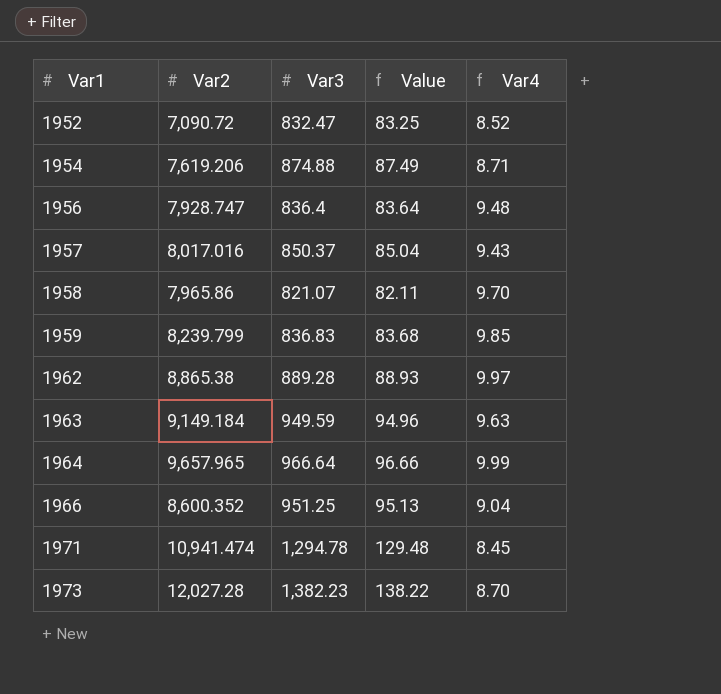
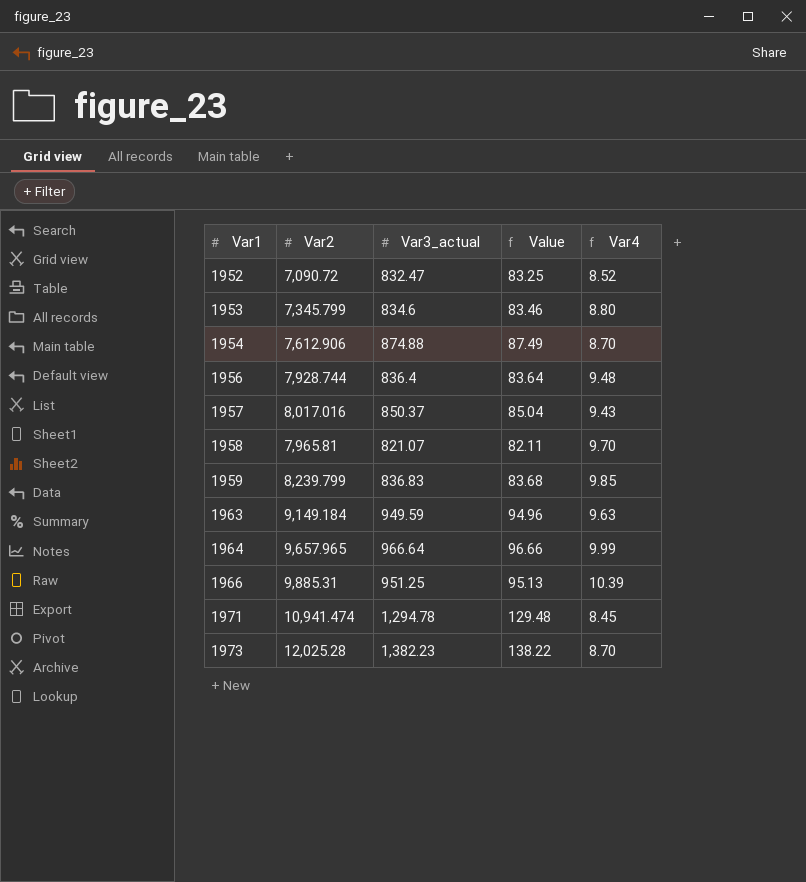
column name: Var3 -> Var3_actual
row 1962: 8,865.38 | 889.28 | 88.93 | 9.97 -> none
row 1953: none -> 7,345.799 | 834.6 | 83.46 | 8.80
1954 | Var2: 7,619.206 -> 7,612.906
1954 | Var4: 8.71 -> 8.70
1956 | Var2: 7,928.747 -> 7,928.744
1958 | Var2: 7,965.86 -> 7,965.81
1966 | Var2: 8,600.352 -> 9,885.31
1966 | Var4: 9.04 -> 10.39
1973 | Var2: 12,027.28 -> 12,025.28

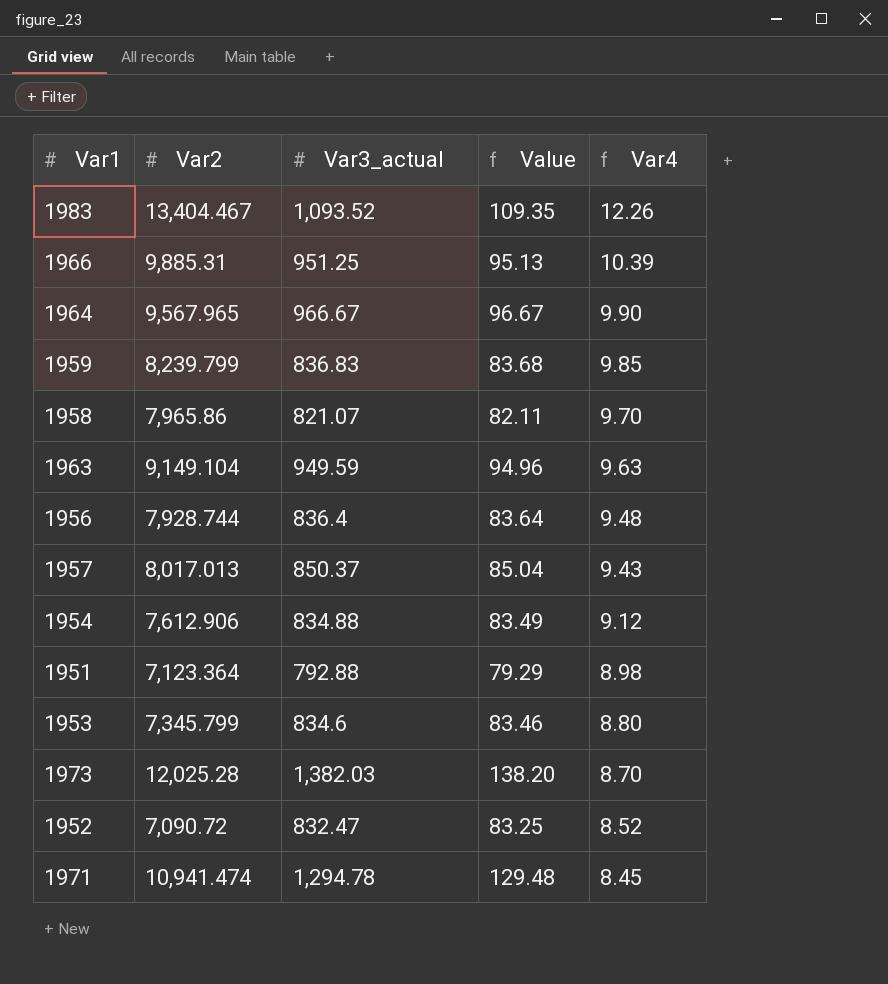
row order: Var1 ascending -> Var4 descending
row 1983: none -> 13,404.467 | 1,093.52 | 109.35 | 12.26
1964 | Var2: 9,657.965 -> 9,567.965
1964 | Var3_actual: 966.64 -> 966.67
1964 | Value: 96.66 -> 96.67
1964 | Var4: 9.99 -> 9.90
1958 | Var2: 7,965.81 -> 7,965.86
1963 | Var2: 9,149.184 -> 9,149.104
1957 | Var2: 8,017.016 -> 8,017.013
1954 | Var3_actual: 874.88 -> 834.88
1954 | Value: 87.49 -> 83.49
1954 | Var4: 8.70 -> 9.12
row 1951: none -> 7,123.364 | 792.88 | 79.29 | 8.98
1973 | Var3_actual: 1,382.23 -> 1,382.03
1973 | Value: 138.22 -> 138.20

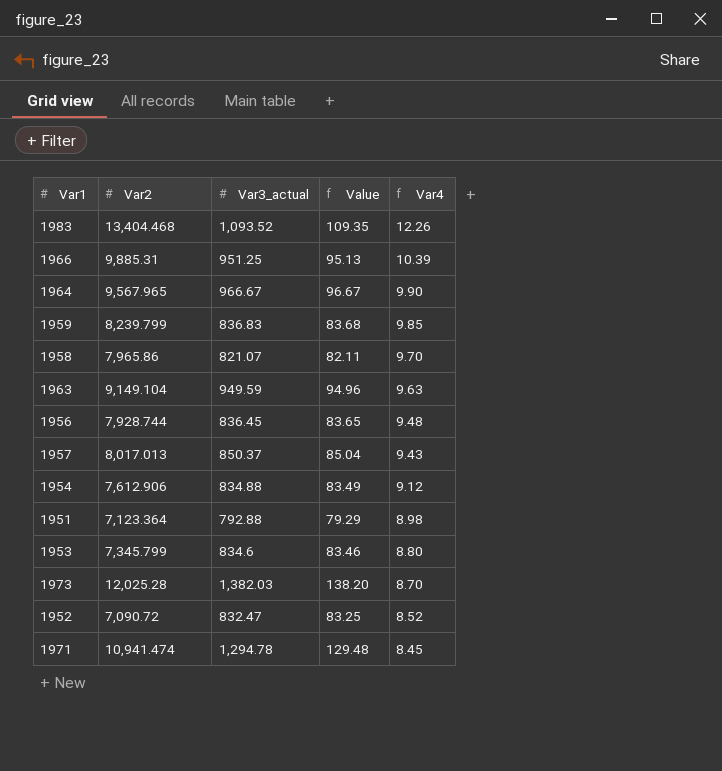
1983 | Var2: 13,404.467 -> 13,404.468
1956 | Var3_actual: 836.4 -> 836.45
1956 | Value: 83.64 -> 83.65

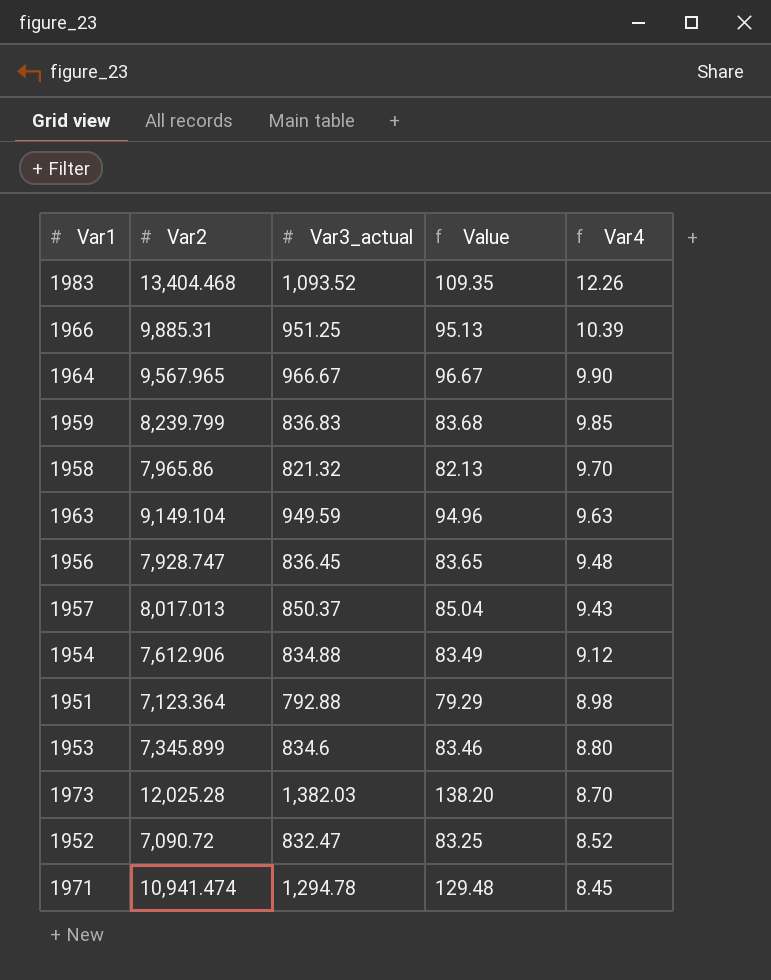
1958 | Var3_actual: 821.07 -> 821.32
1958 | Value: 82.11 -> 82.13
1956 | Var2: 7,928.744 -> 7,928.747
1953 | Var2: 7,345.799 -> 7,345.899

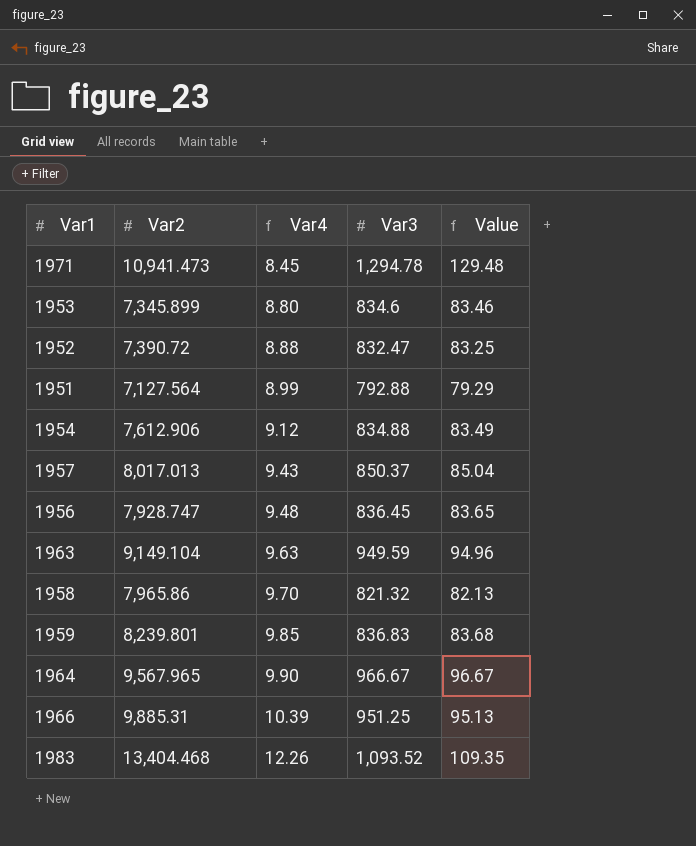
row order: Var4 descending -> Var4 ascending
column Var4 | position: 5 -> 3
column name: Var3_actual -> Var3
row 1973: 12,025.28 | 1,382.03 | 138.20 | 8.70 -> none
1971 | Var2: 10,941.474 -> 10,941.473
1952 | Var2: 7,090.72 -> 7,390.72
1952 | Var4: 8.52 -> 8.88
1951 | Var2: 7,123.364 -> 7,127.564
1951 | Var4: 8.98 -> 8.99
1959 | Var2: 8,239.799 -> 8,239.801

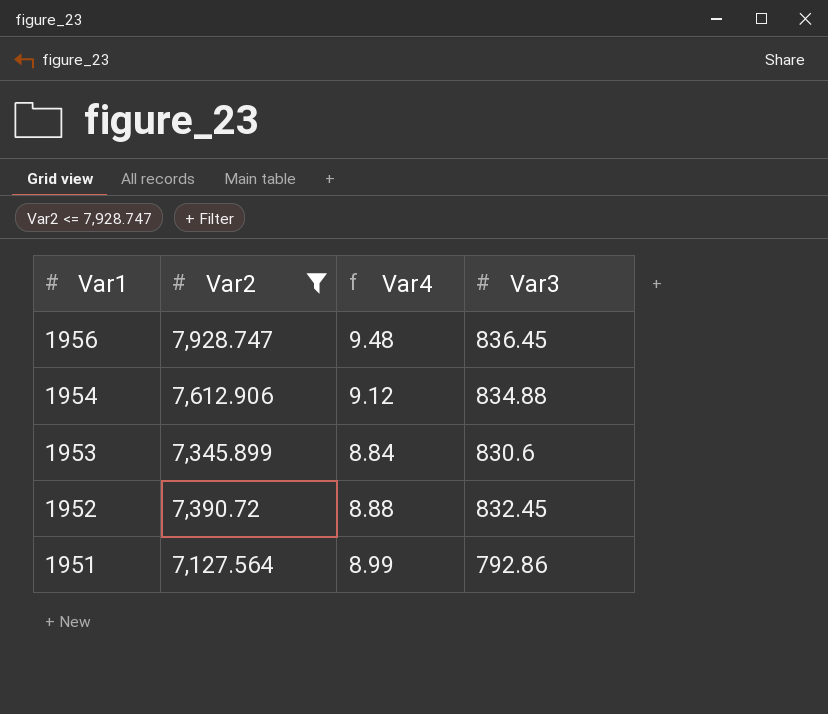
filter: none -> Var2 <= 7,928.747
row order: Var4 ascending -> Var1 descending
column Value | formula: [Var3] * 0.1 -> none
1953 | Var4: 8.80 -> 8.84
1953 | Var3: 834.6 -> 830.6
1952 | Var3: 832.47 -> 832.45
1951 | Var3: 792.88 -> 792.86

